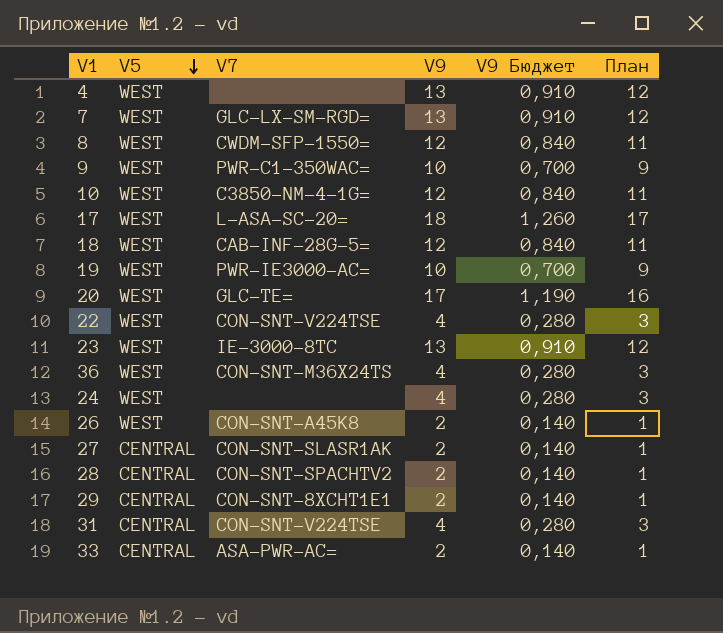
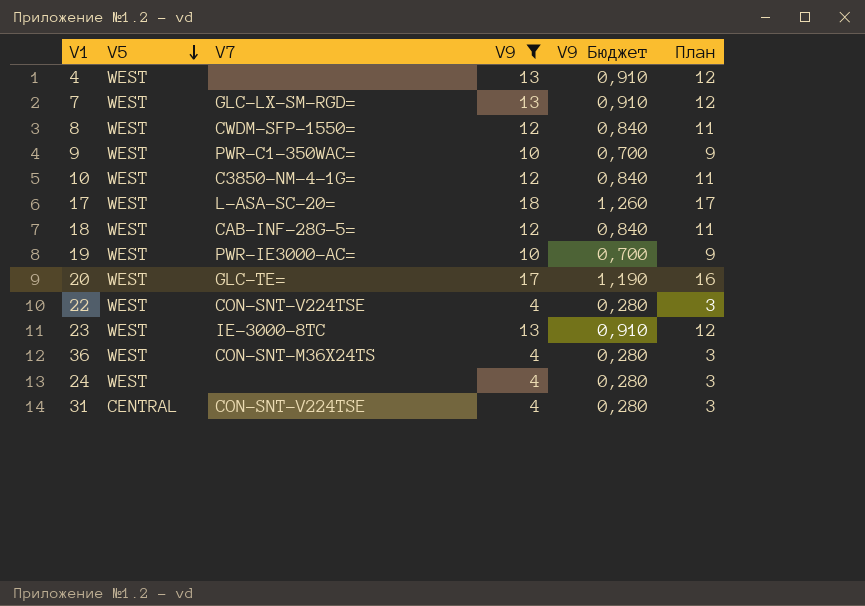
filter: none -> V9 != 2

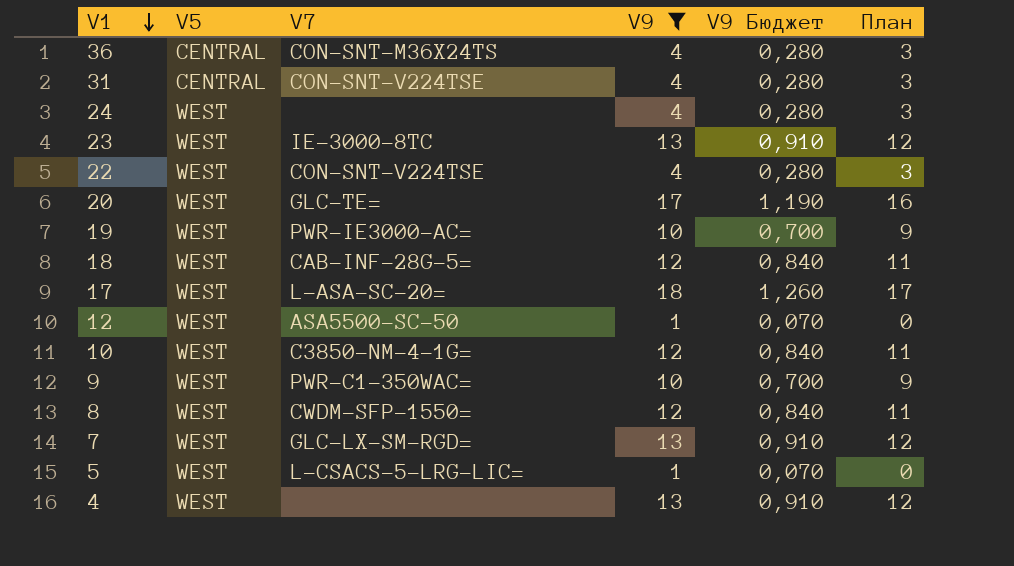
row order: V5 descending -> V1 descending
36 | V5: WEST -> CENTRAL
row 12: none -> WEST | ASA5500-SC-50 | 1 | 0,070 | 0
row 5: none -> WEST | L-CSACS-5-LRG-LIC= | 1 | 0,070 | 0

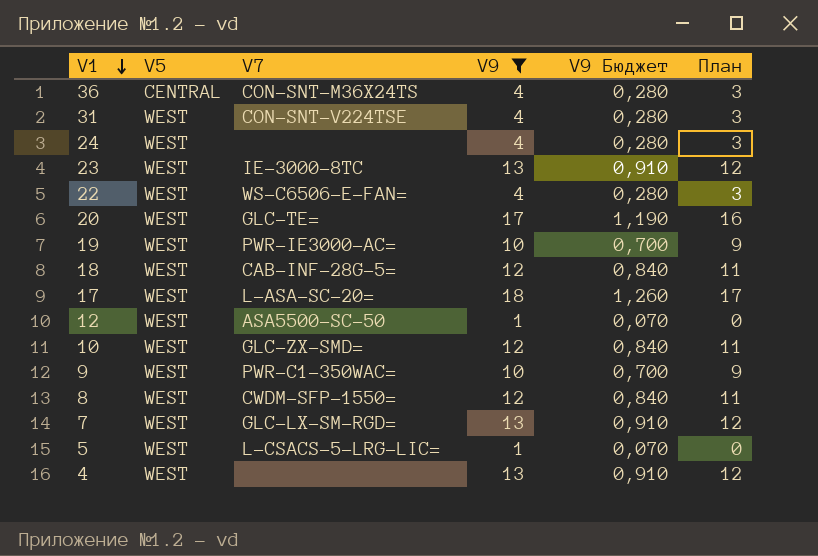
31 | V5: CENTRAL -> WEST
22 | V7: CON-SNT-V224TSE -> WS-C6506-E-FAN=
10 | V7: C3850-NM-4-1G= -> GLC-ZX-SMD=

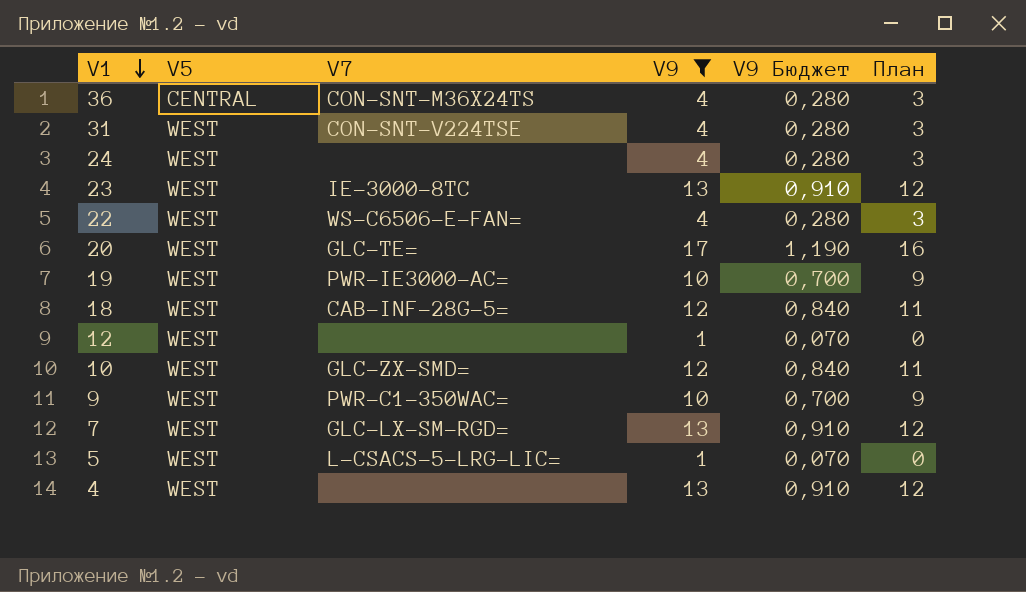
row 17: WEST | L-ASA-SC-20= | 18 | 1,260 | 17 -> none
row 8: WEST | CWDM-SFP-1550= | 12 | 0,840 | 11 -> none
12 | V7: ASA5500-SC-50 -> none

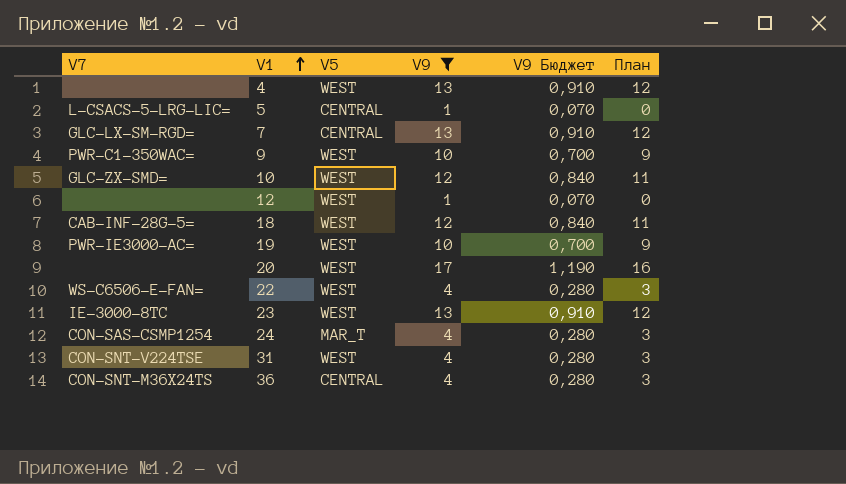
row order: V1 descending -> V1 ascending
column V7 | position: 3 -> 1
5 | V5: WEST -> CENTRAL
7 | V5: WEST -> CENTRAL
20 | V7: GLC-TE= -> none
24 | V7: none -> CON-SAS-CSMP1254
24 | V5: WEST -> MAR_T

